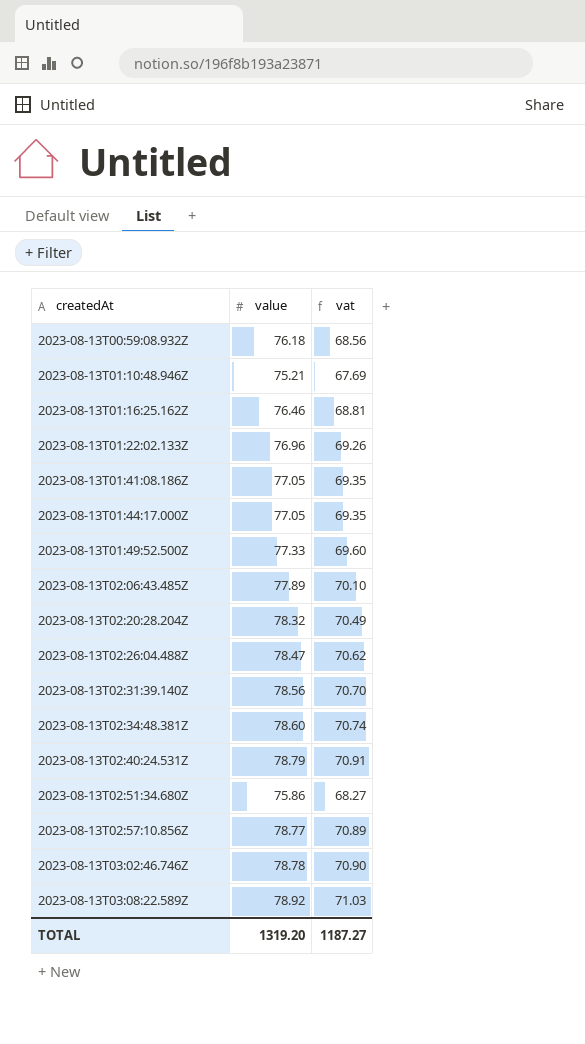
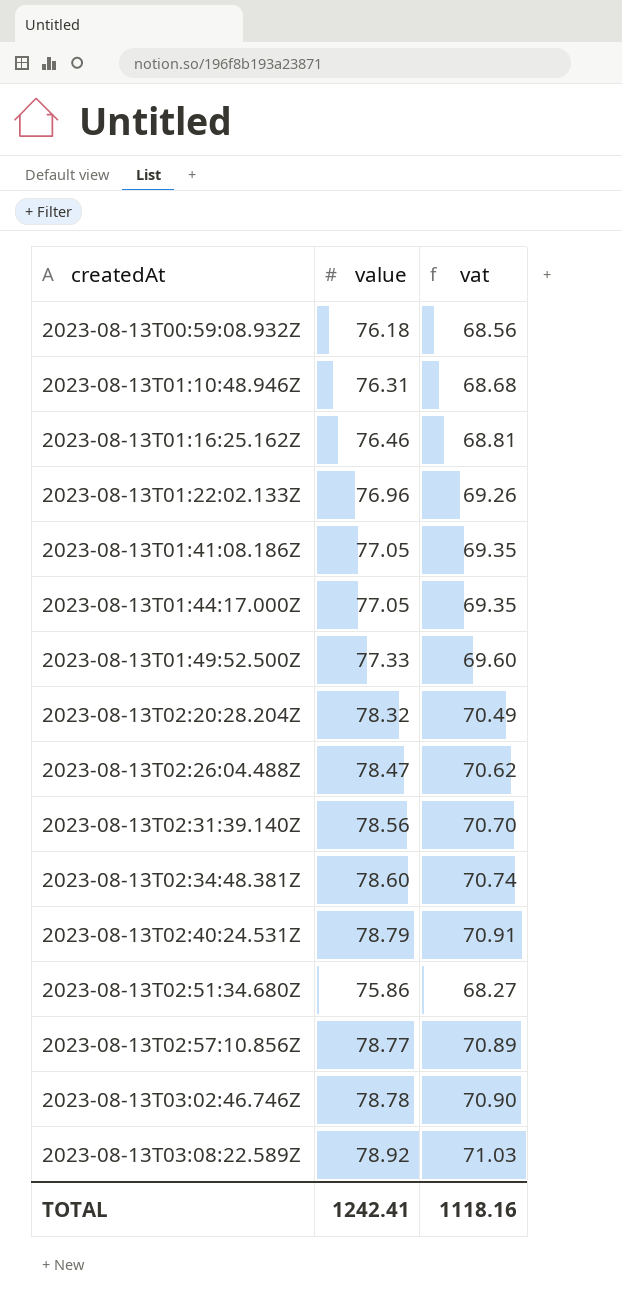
row 2023-08-13T02:06:43.485Z: 77.89 | 70.10 -> none
2023-08-13T01:10:48.946Z | value: 75.21 -> 76.31
2023-08-13T01:10:48.946Z | vat: 67.69 -> 68.68
TOTAL | value: 1319.20 -> 1242.41
TOTAL | vat: 1187.27 -> 1118.16

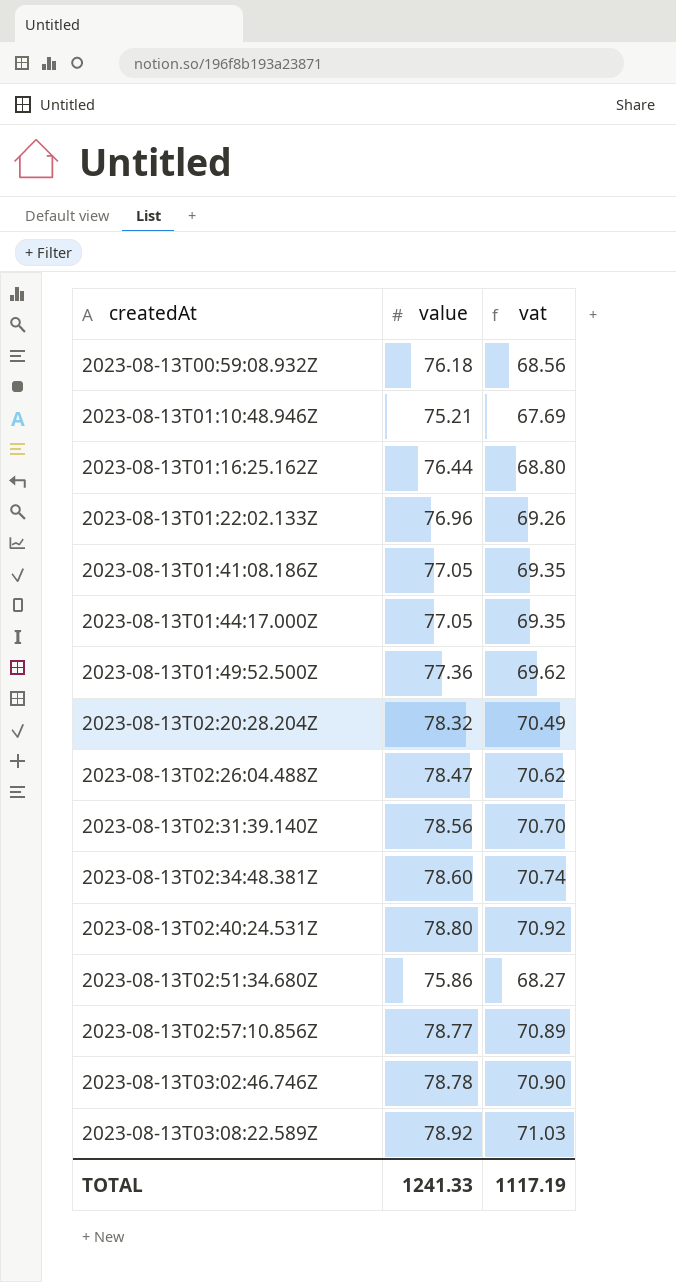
2023-08-13T01:10:48.946Z | value: 76.31 -> 75.21
2023-08-13T01:10:48.946Z | vat: 68.68 -> 67.69
2023-08-13T01:16:25.162Z | value: 76.46 -> 76.44
2023-08-13T01:16:25.162Z | vat: 68.81 -> 68.80
2023-08-13T01:49:52.500Z | value: 77.33 -> 77.36
2023-08-13T01:49:52.500Z | vat: 69.60 -> 69.62
2023-08-13T02:40:24.531Z | value: 78.79 -> 78.80
2023-08-13T02:40:24.531Z | vat: 70.91 -> 70.92
TOTAL | value: 1242.41 -> 1241.33
TOTAL | vat: 1118.16 -> 1117.19

